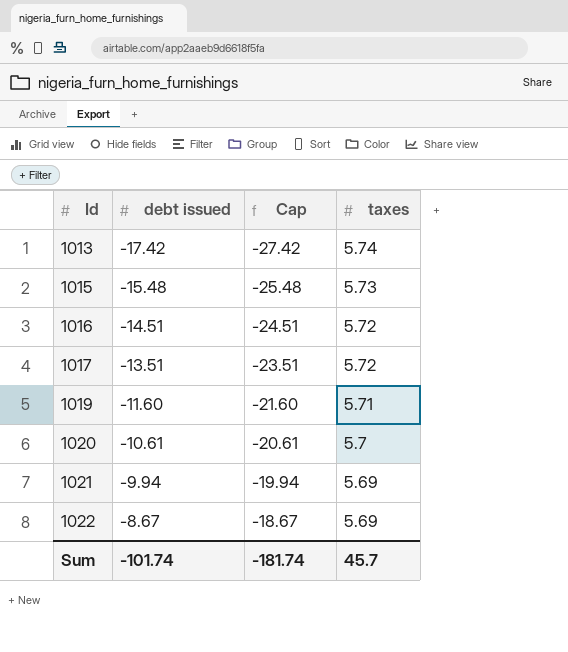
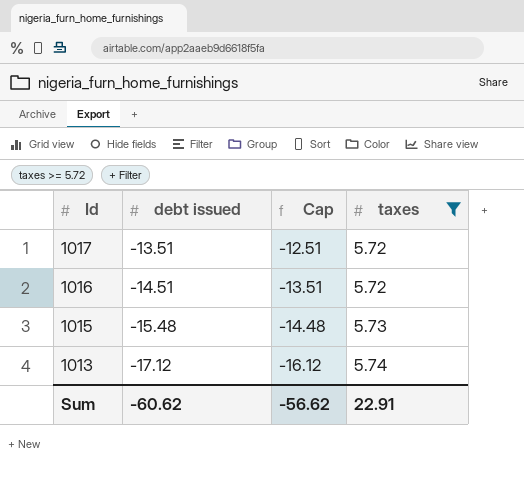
filter: none -> taxes >= 5.72
row order: Id ascending -> Id descending
column Cap | formula: [debt issued] - 10 -> [debt issued] + 1
1013 | debt issued: -17.42 -> -17.12
Sum | debt issued: -101.74 -> -60.62
Sum | Cap: -181.74 -> -56.62
Sum | taxes: 45.7 -> 22.91

